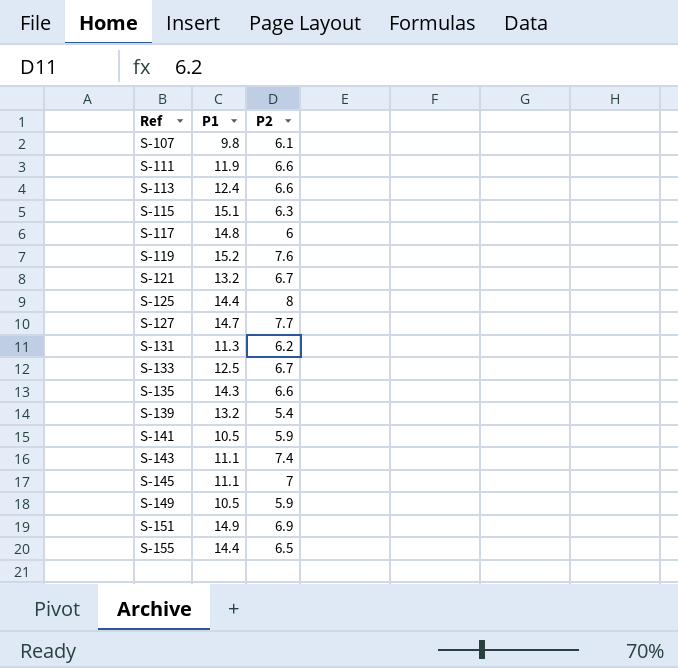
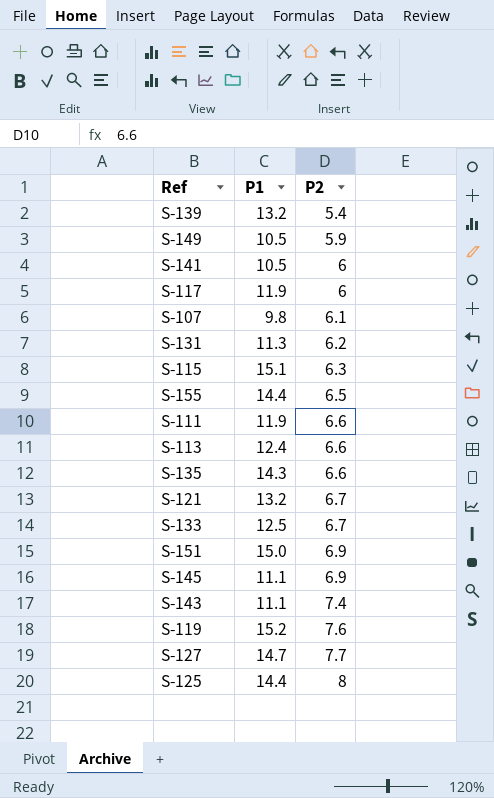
row order: Ref ascending -> P2 ascending
S-141 | P2: 5.9 -> 6
S-117 | P1: 14.8 -> 11.9
S-151 | P1: 14.9 -> 15.0
S-145 | P2: 7 -> 6.9

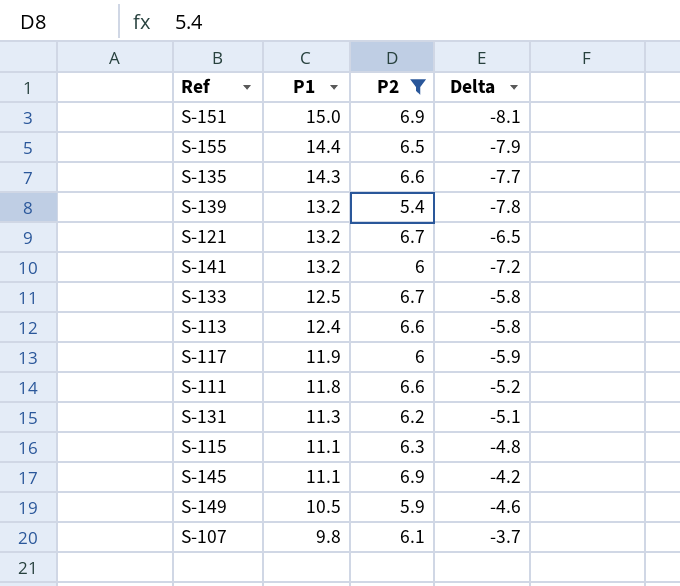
filter: none -> P2 <= 6.9
row order: P2 ascending -> P1 descending
column Delta | formula: none -> [P2] - [P1]
S-141 | P1: 10.5 -> 13.2
S-111 | P1: 11.9 -> 11.8
S-115 | P1: 15.1 -> 11.1

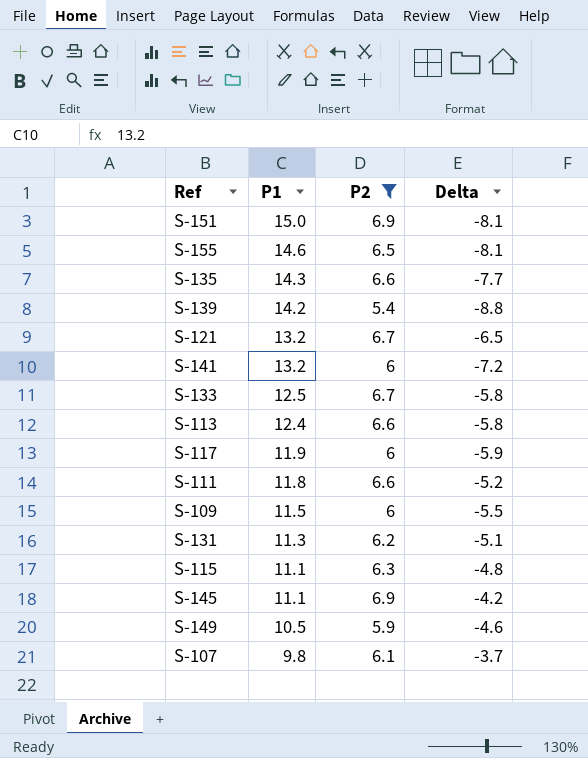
S-155 | P1: 14.4 -> 14.6
S-155 | Delta: -7.9 -> -8.1
S-139 | P1: 13.2 -> 14.2
S-139 | Delta: -7.8 -> -8.8
row S-109: none -> 11.5 | 6 | -5.5

